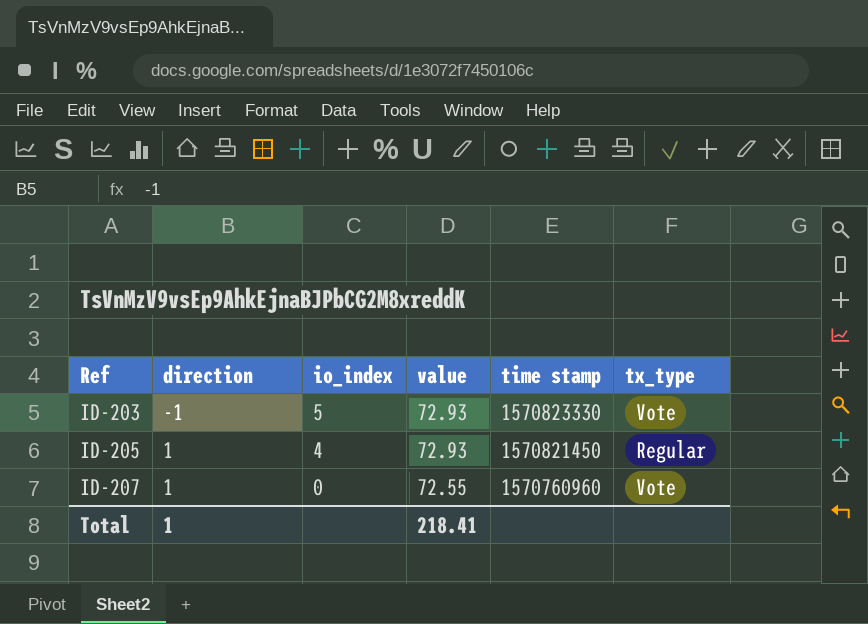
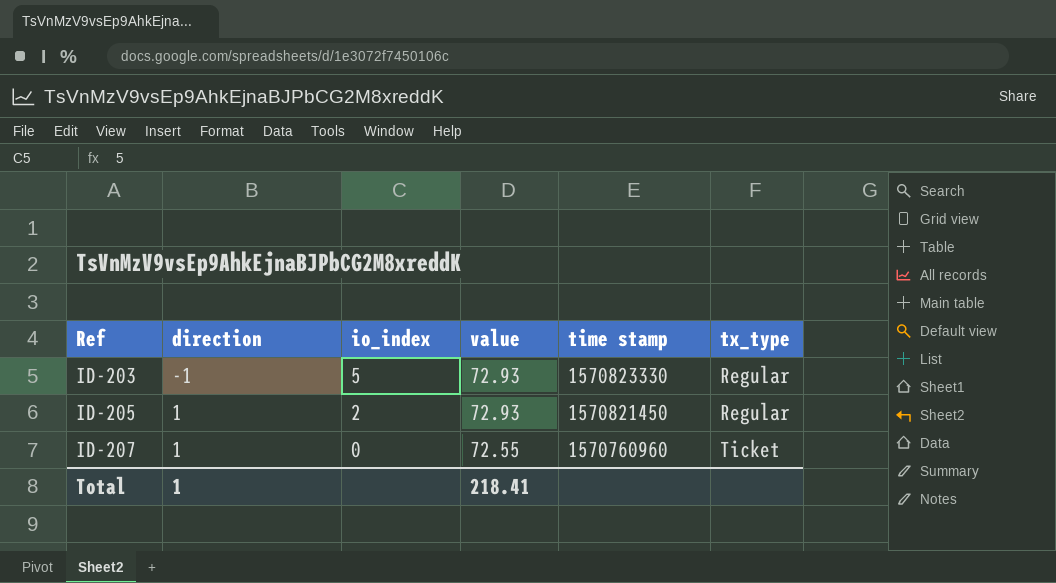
ID-203 | tx_type: Vote -> Regular
ID-205 | io_index: 4 -> 2
ID-207 | tx_type: Vote -> Ticket

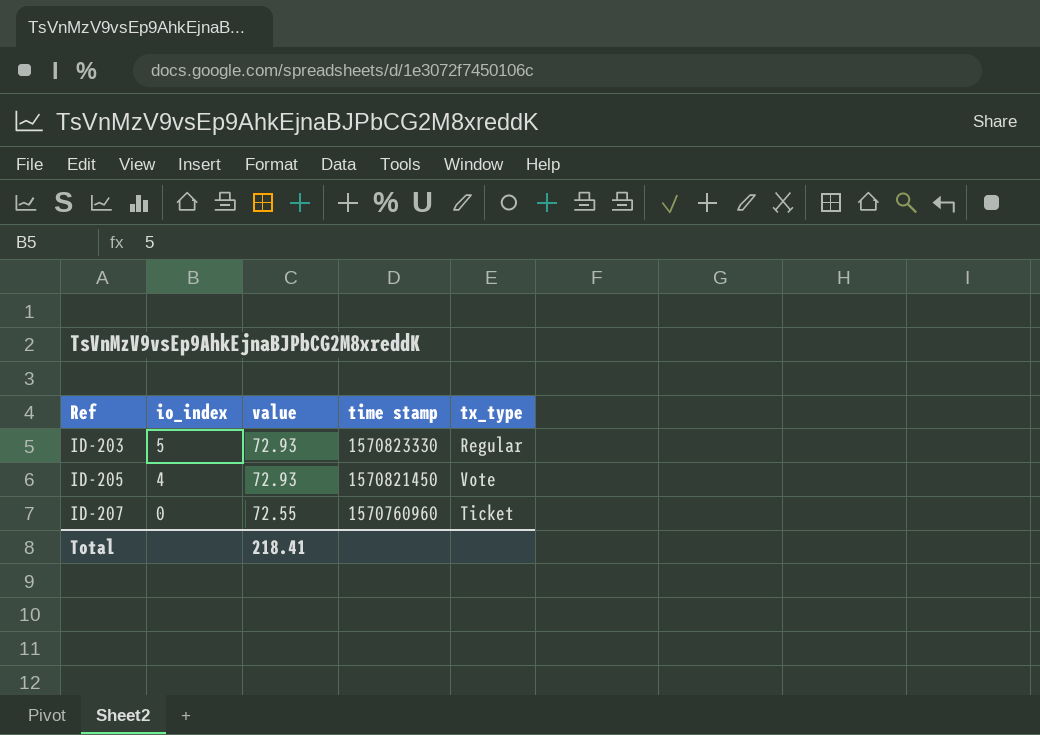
column direction | position: 2 -> none
ID-205 | io_index: 2 -> 4
ID-205 | tx_type: Regular -> Vote

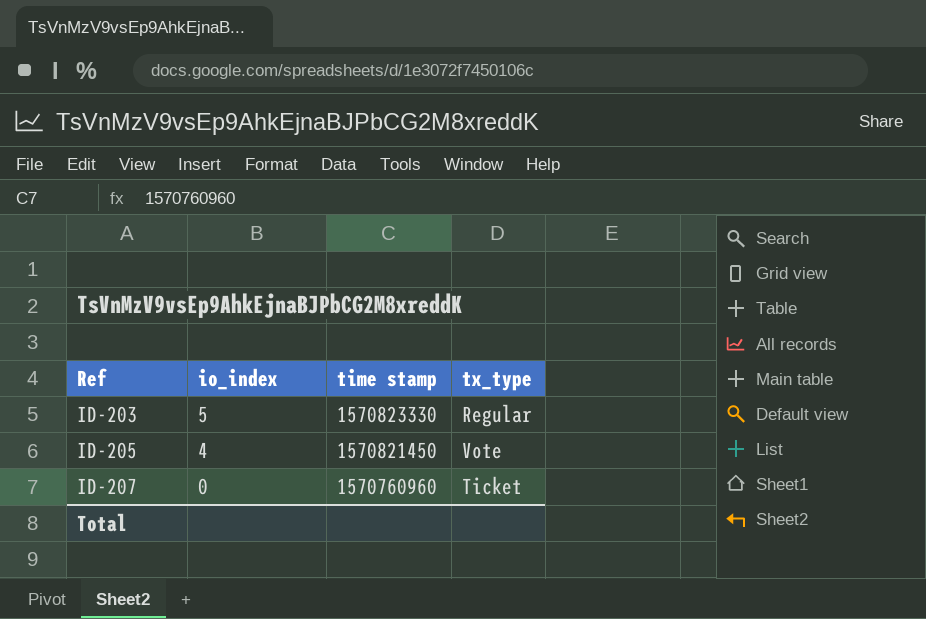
column value | position: 3 -> none

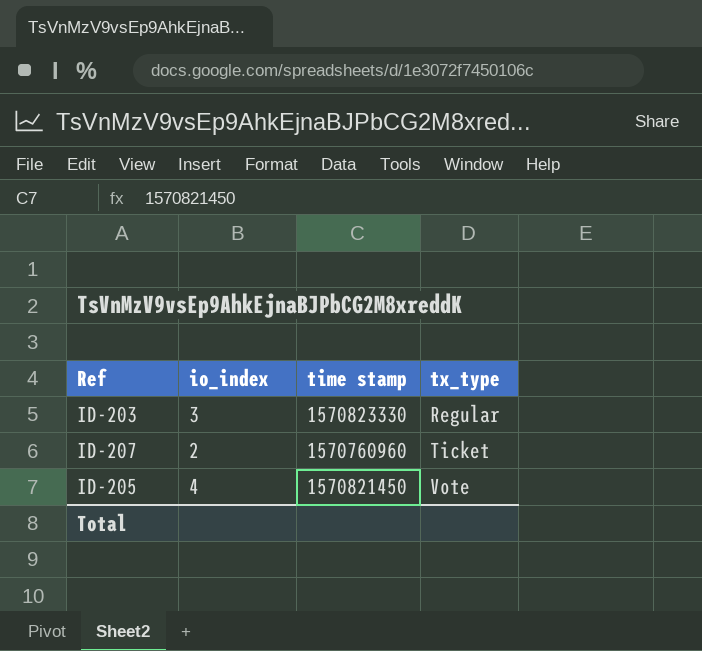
row order: Ref ascending -> tx_type ascending
ID-203 | io_index: 5 -> 3
ID-207 | io_index: 0 -> 2

